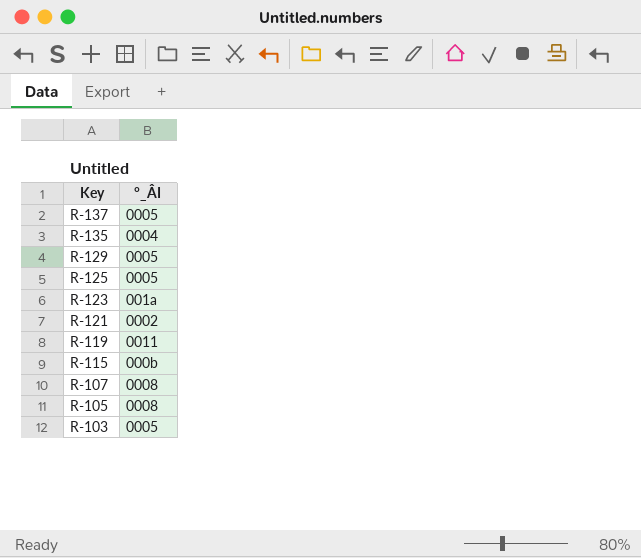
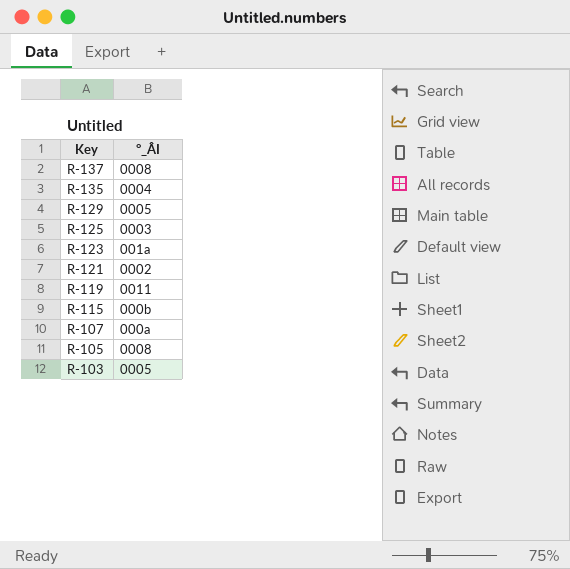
R-137 | °_ÂI: 0005 -> 0008
R-125 | °_ÂI: 0005 -> 0003
R-107 | °_ÂI: 0008 -> 000a

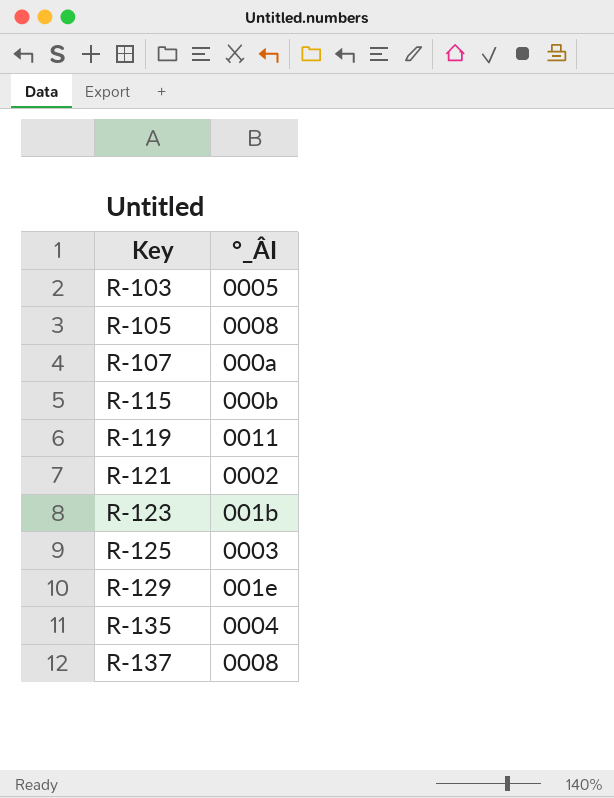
row order: Key descending -> Key ascending
R-123 | °_ÂI: 001a -> 001b
R-129 | °_ÂI: 0005 -> 001e

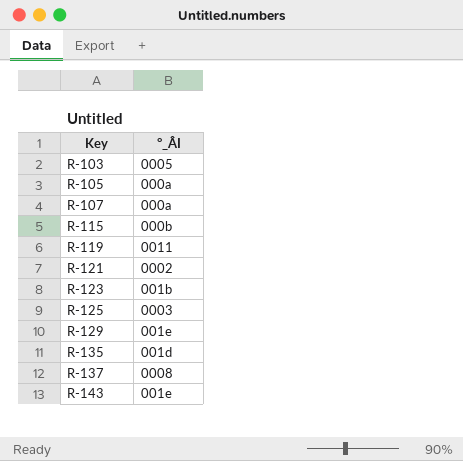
R-105 | °_ÂI: 0008 -> 000a
R-135 | °_ÂI: 0004 -> 001d
row R-143: none -> 001e

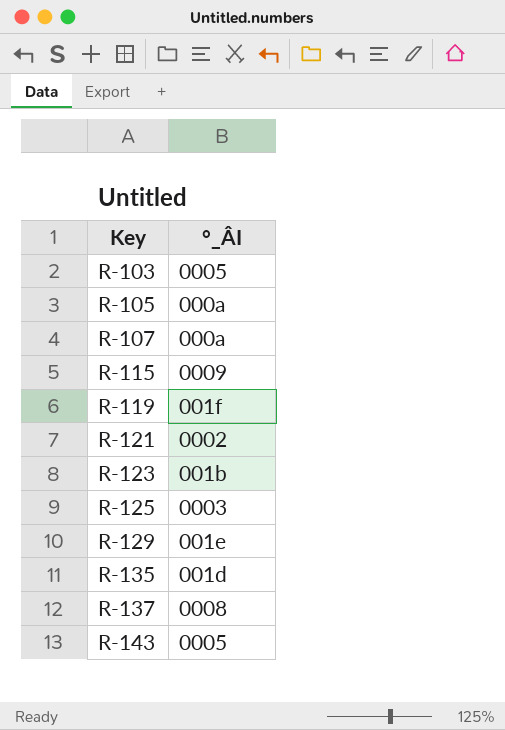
R-115 | °_ÂI: 000b -> 0009
R-119 | °_ÂI: 0011 -> 001f
R-143 | °_ÂI: 001e -> 0005

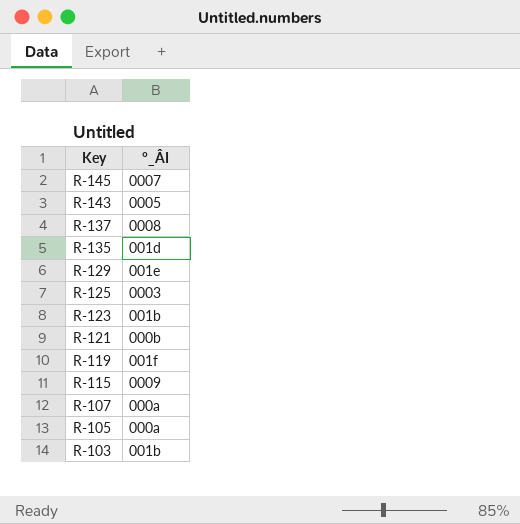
row order: Key ascending -> Key descending
row R-145: none -> 0007
R-121 | °_ÂI: 0002 -> 000b
R-103 | °_ÂI: 0005 -> 001b

